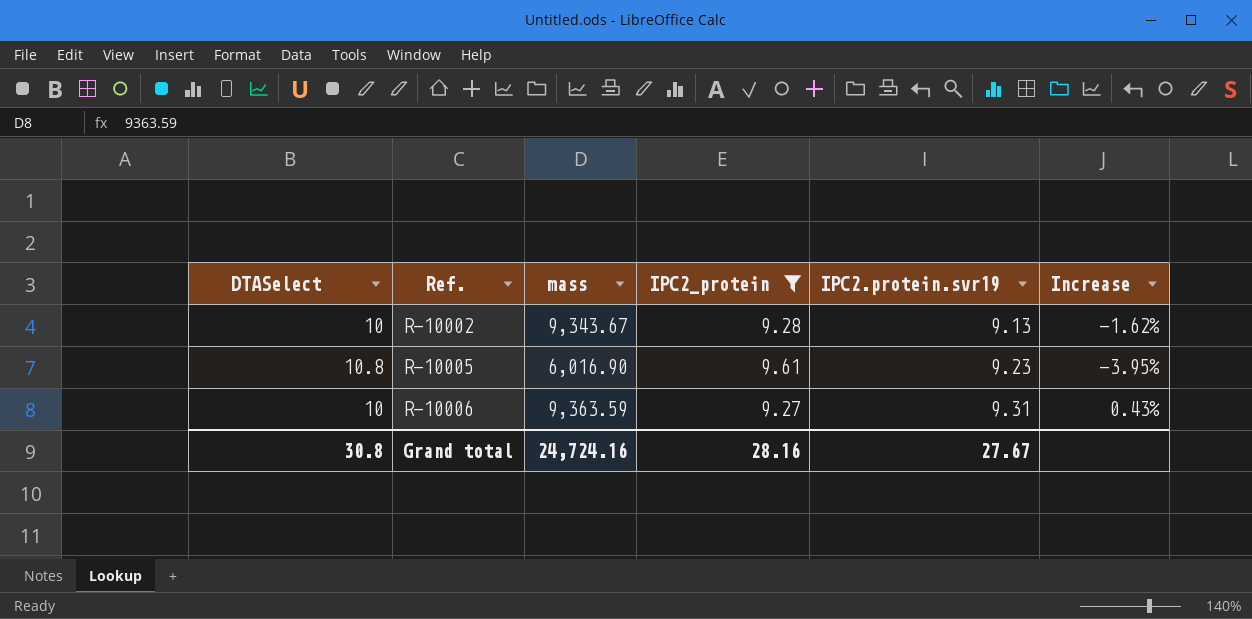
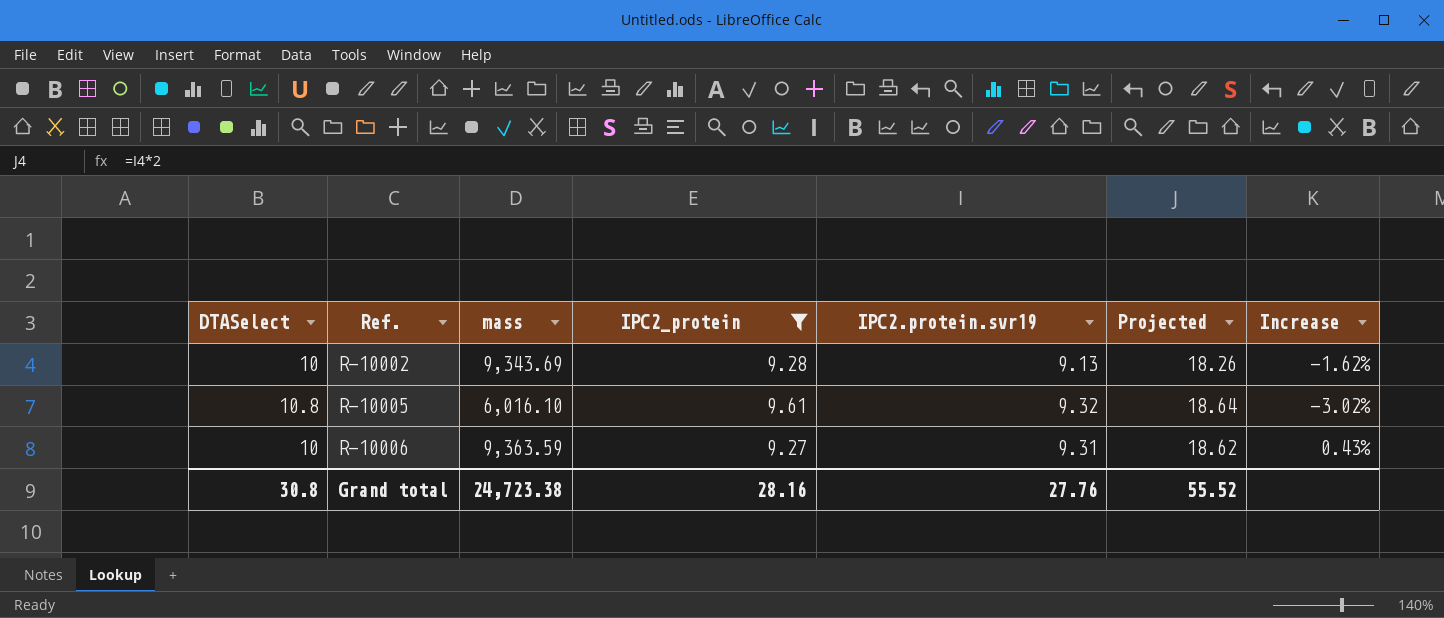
column Projected | formula: none -> [IPC2.protein.svr19] * 2
R-10002 | mass: 9,343.67 -> 9,343.69
R-10005 | mass: 6,016.90 -> 6,016.10
R-10005 | IPC2.protein.svr19: 9.23 -> 9.32
R-10005 | Increase: -3.95% -> -3.02%
Grand total | mass: 24,724.16 -> 24,723.38
Grand total | IPC2.protein.svr19: 27.67 -> 27.76

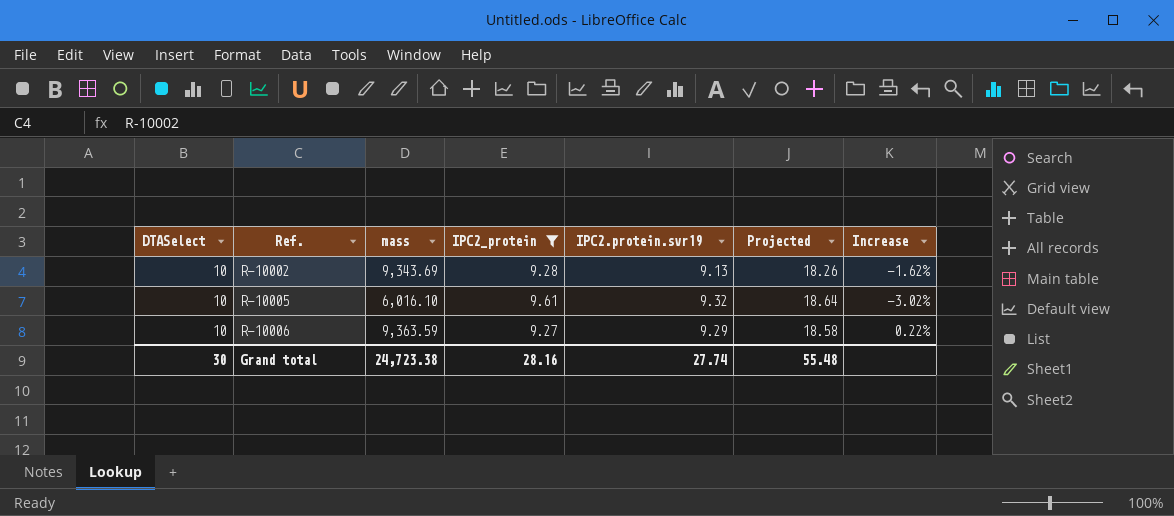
R-10005 | DTASelect: 10.8 -> 10
R-10006 | IPC2.protein.svr19: 9.31 -> 9.29
R-10006 | Projected: 18.62 -> 18.58
R-10006 | Increase: 0.43% -> 0.22%
Grand total | DTASelect: 30.8 -> 30
Grand total | IPC2.protein.svr19: 27.76 -> 27.74
Grand total | Projected: 55.52 -> 55.48

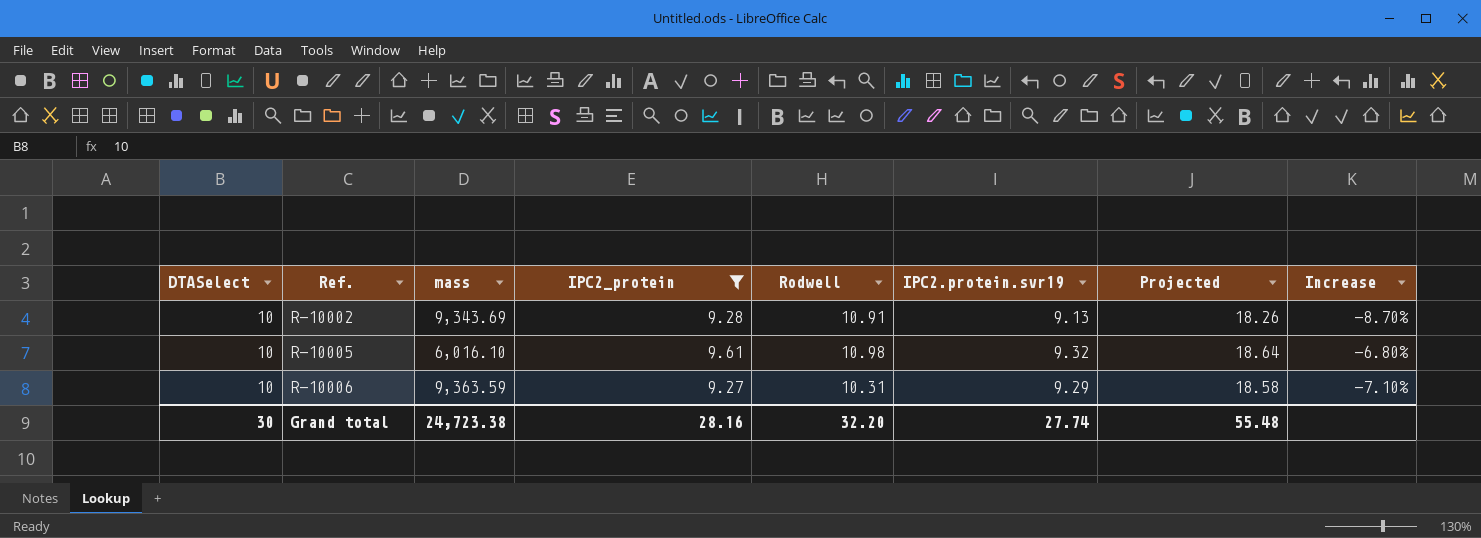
column Rodwell | position: none -> 5
column Increase | formula: ([IPC2.protein.svr19] - [IPC2_protein]) / [IPC2_protein] -> ([IPC2.protein.svr19] - [DTASelect]) / [DTASelect]

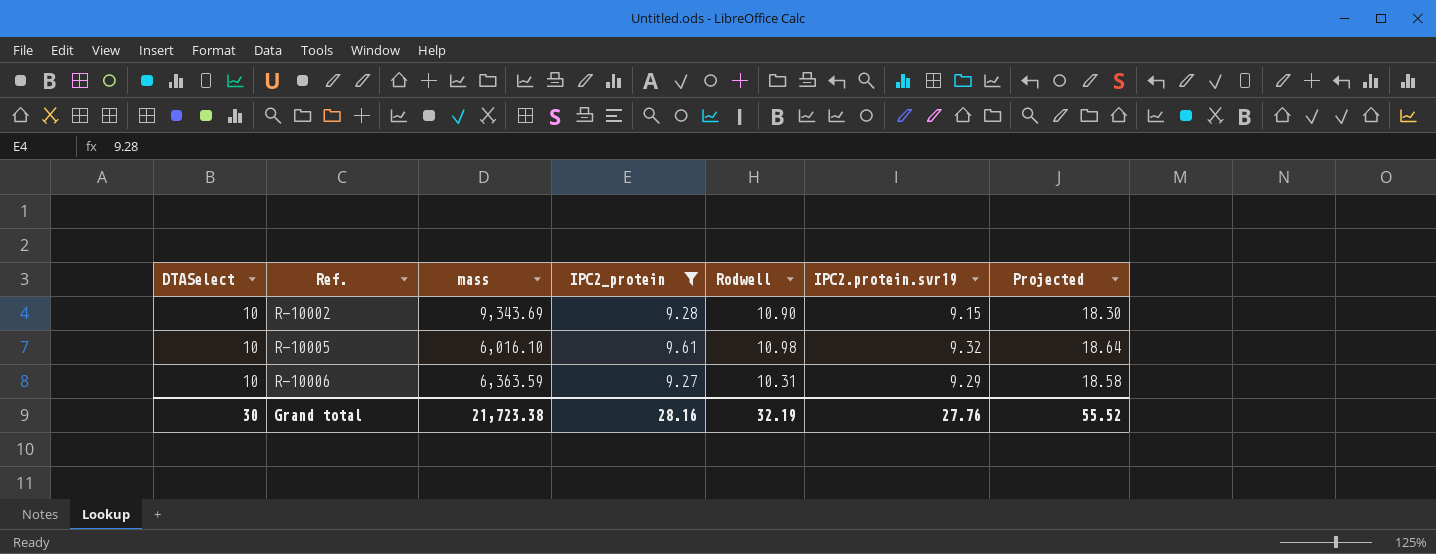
column Increase | formula: ([IPC2.protein.svr19] - [DTASelect]) / [DTASelect] -> none
R-10002 | Rodwell: 10.91 -> 10.90
R-10002 | IPC2.protein.svr19: 9.13 -> 9.15
R-10002 | Projected: 18.26 -> 18.30
R-10006 | mass: 9,363.59 -> 6,363.59
Grand total | mass: 24,723.38 -> 21,723.38
Grand total | Rodwell: 32.20 -> 32.19
Grand total | IPC2.protein.svr19: 27.74 -> 27.76
Grand total | Projected: 55.48 -> 55.52

